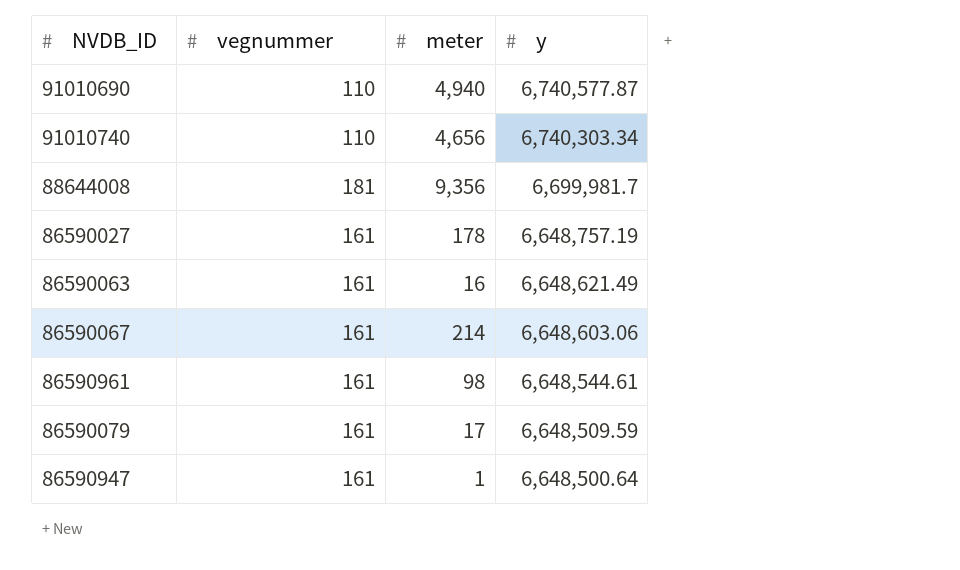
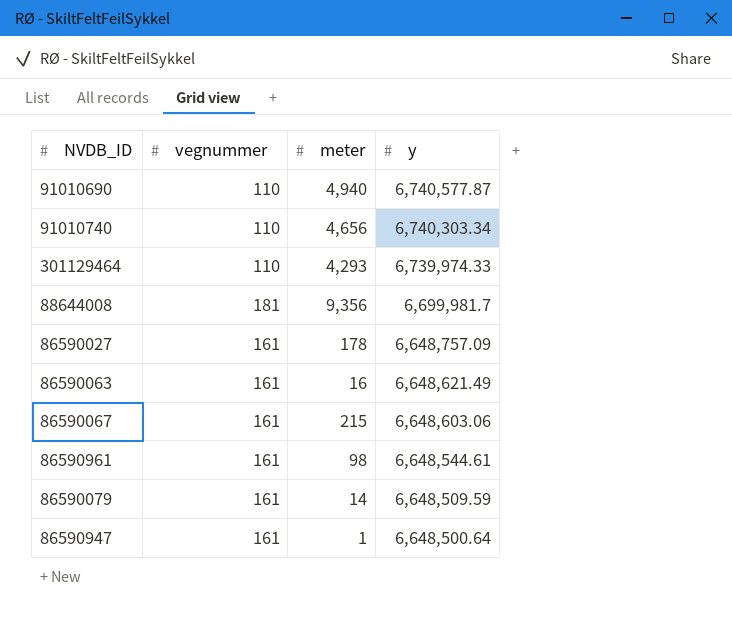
row 301129464: none -> 110 | 4,293 | 6,739,974.33
86590027 | y: 6,648,757.19 -> 6,648,757.09
86590067 | meter: 214 -> 215
86590079 | meter: 17 -> 14

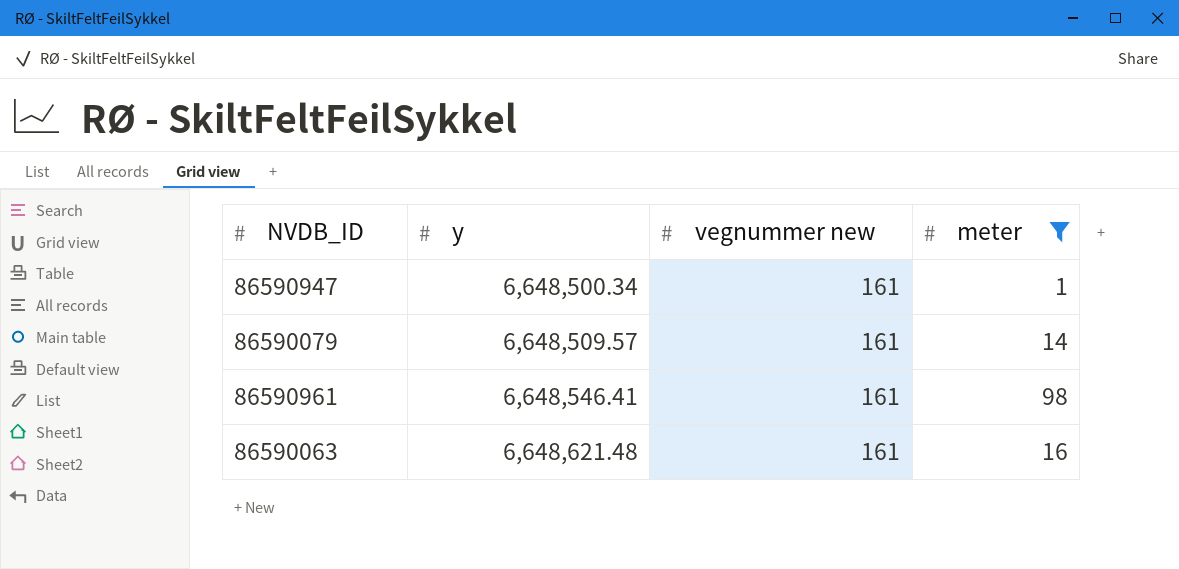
filter: none -> meter <= 98
row order: y descending -> y ascending
column y | position: 4 -> 2
column name: vegnummer -> vegnummer new
86590947 | y: 6,648,500.64 -> 6,648,500.34
86590079 | y: 6,648,509.59 -> 6,648,509.57
86590961 | y: 6,648,544.61 -> 6,648,546.41
86590063 | y: 6,648,621.49 -> 6,648,621.48

